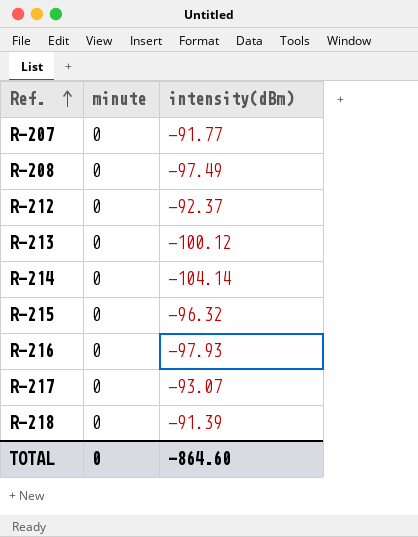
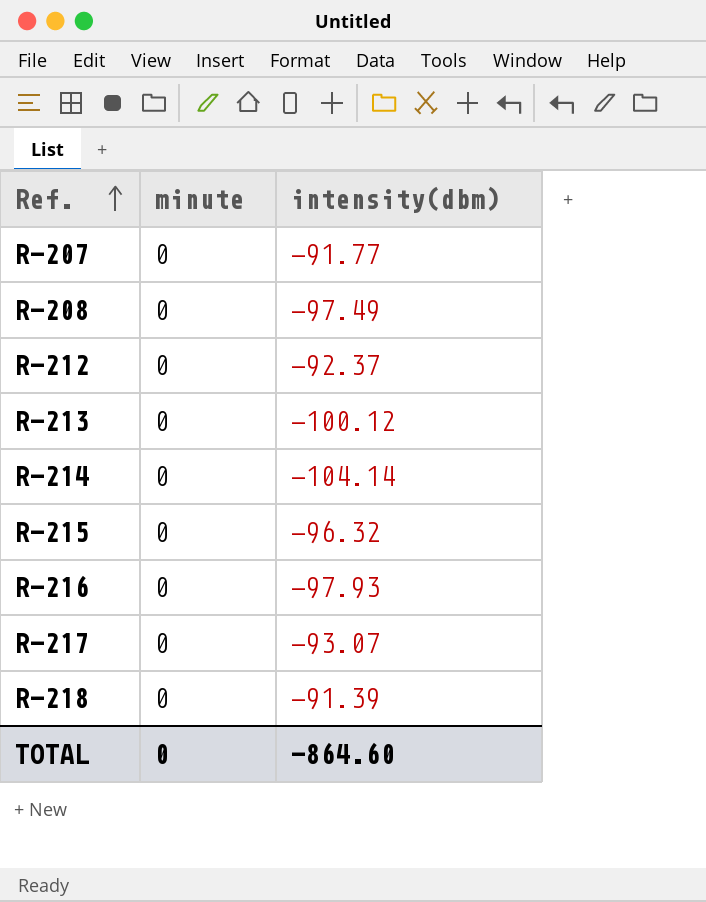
column name: intensity(dBm) -> intensity(dbm)

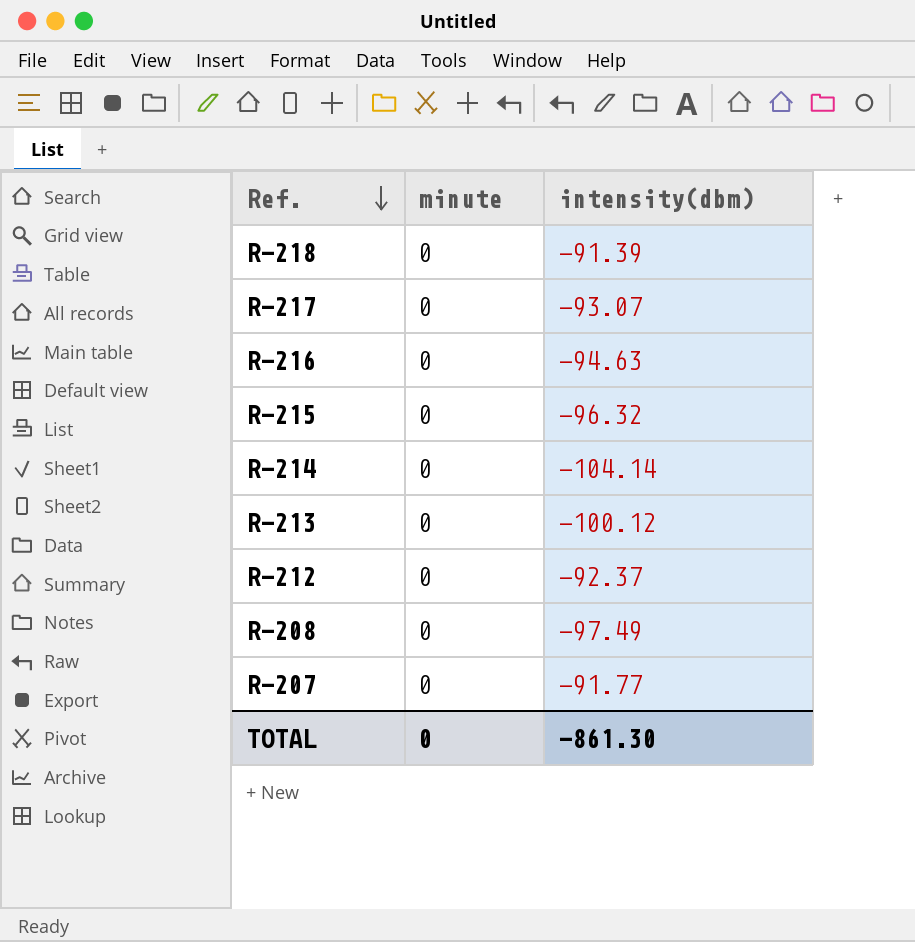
row order: Ref. ascending -> Ref. descending
R-216 | intensity(dbm): -97.93 -> -94.63
TOTAL | intensity(dbm): -864.60 -> -861.30

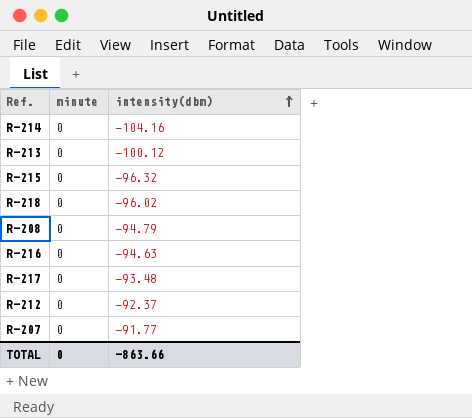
row order: Ref. descending -> intensity(dbm) ascending
R-214 | intensity(dbm): -104.14 -> -104.16
R-218 | intensity(dbm): -91.39 -> -96.02
R-208 | intensity(dbm): -97.49 -> -94.79
R-217 | intensity(dbm): -93.07 -> -93.48
TOTAL | intensity(dbm): -861.30 -> -863.66

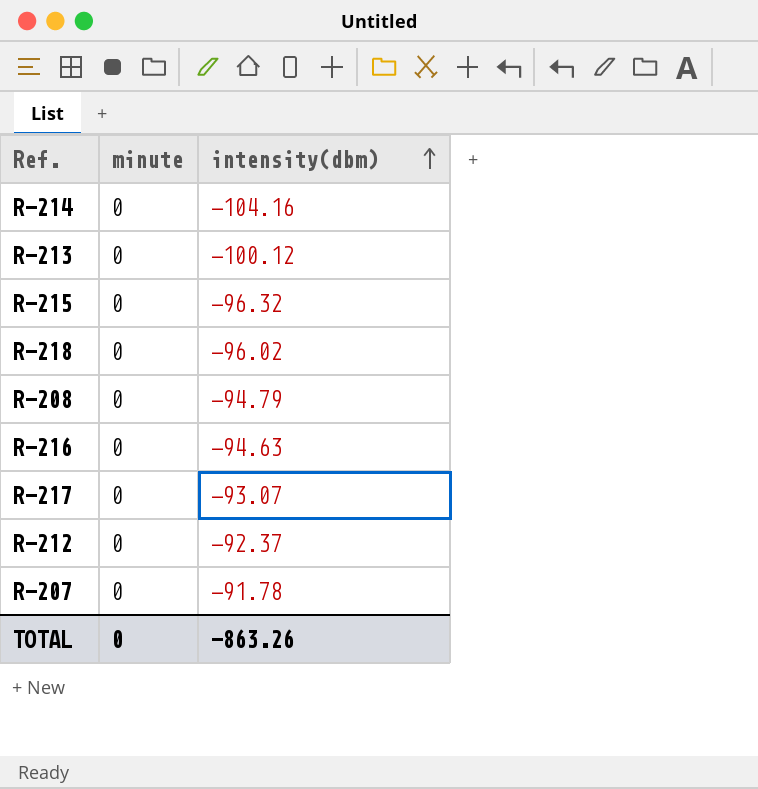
R-217 | intensity(dbm): -93.48 -> -93.07
R-207 | intensity(dbm): -91.77 -> -91.78
TOTAL | intensity(dbm): -863.66 -> -863.26

